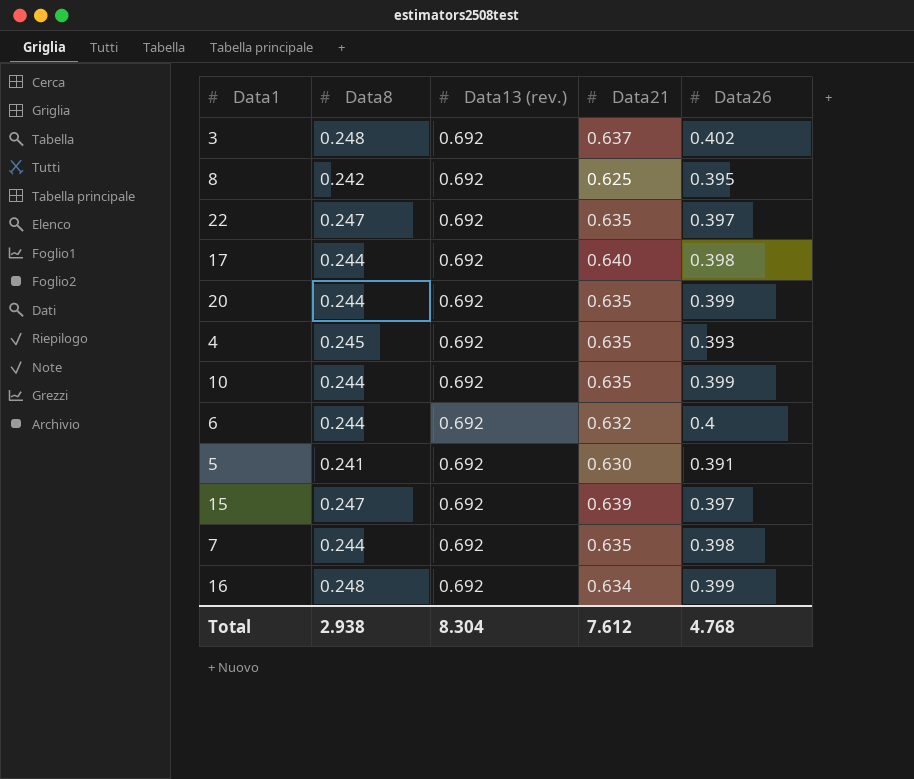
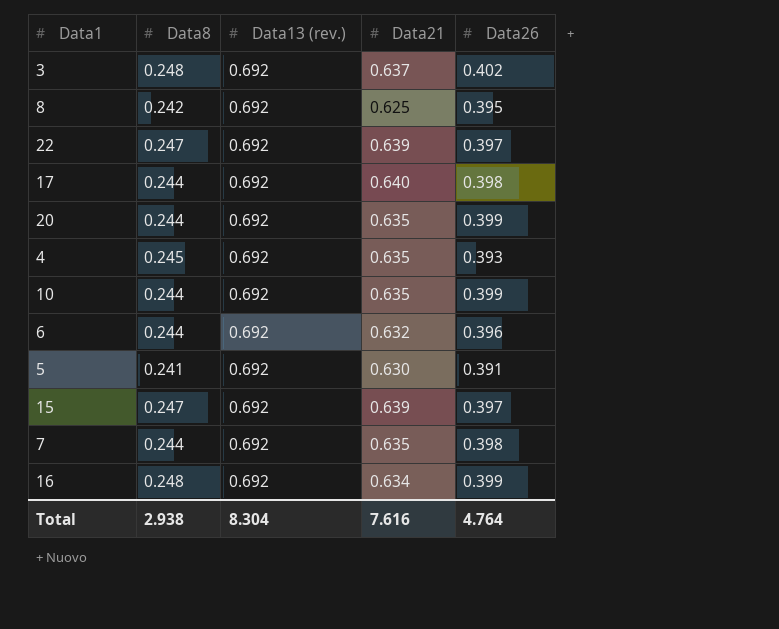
22 | Data21: 0.635 -> 0.639
6 | Data26: 0.4 -> 0.396
Total | Data21: 7.612 -> 7.616
Total | Data26: 4.768 -> 4.764

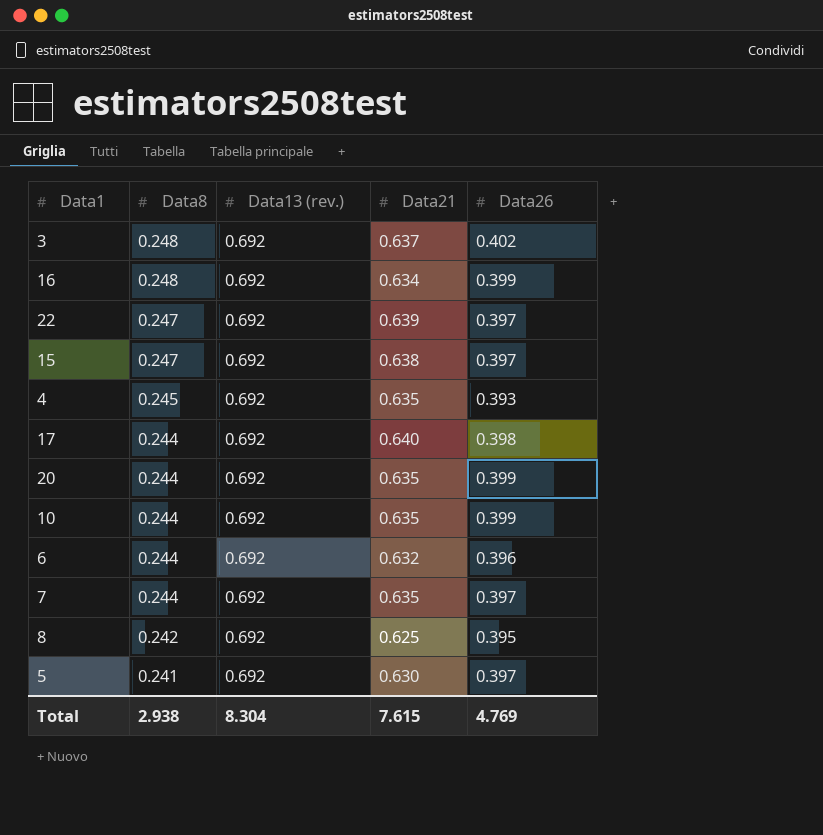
row order: none -> Data8 descending
15 | Data21: 0.639 -> 0.638
7 | Data26: 0.398 -> 0.397
5 | Data26: 0.391 -> 0.397
Total | Data21: 7.616 -> 7.615
Total | Data26: 4.764 -> 4.769

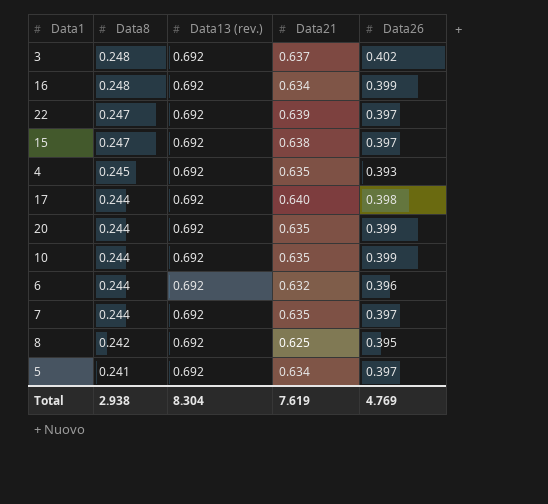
5 | Data21: 0.630 -> 0.634
Total | Data21: 7.615 -> 7.619

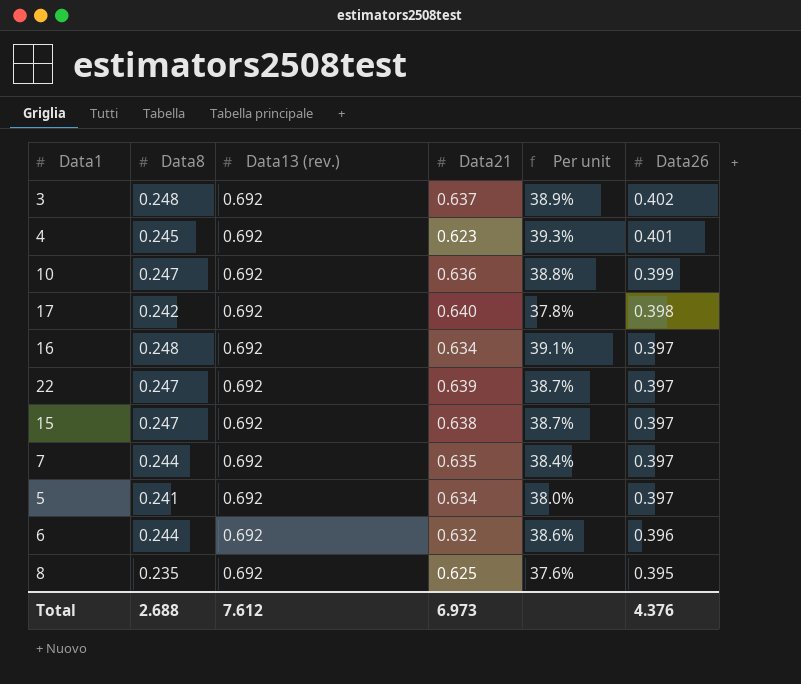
row order: Data8 descending -> Data26 descending
column Per unit | formula: none -> [Data8] / [Data21]
row 20: 0.244 | 0.692 | 0.635 | 0.399 -> none
4 | Data21: 0.635 -> 0.623
4 | Data26: 0.393 -> 0.401
10 | Data8: 0.244 -> 0.247
10 | Data21: 0.635 -> 0.636
17 | Data8: 0.244 -> 0.242
16 | Data26: 0.399 -> 0.397
8 | Data8: 0.242 -> 0.235
Total | Data8: 2.938 -> 2.688
Total | Data13 (rev.): 8.304 -> 7.612
Total | Data21: 7.619 -> 6.973
Total | Data26: 4.769 -> 4.376

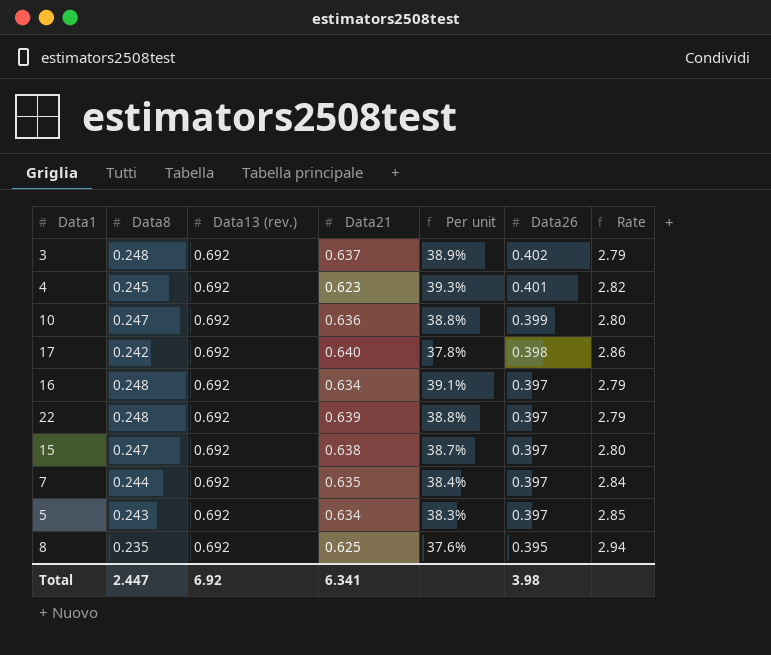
column Rate | formula: none -> [Data13 (rev.)] / [Data8]
row 6: 0.244 | 0.692 | 0.632 | 38.6% | 0.396 -> none
22 | Data8: 0.247 -> 0.248
22 | Per unit: 38.7% -> 38.8%
5 | Data8: 0.241 -> 0.243
5 | Per unit: 38.0% -> 38.3%
Total | Data8: 2.688 -> 2.447
Total | Data13 (rev.): 7.612 -> 6.92
Total | Data21: 6.973 -> 6.341
Total | Data26: 4.376 -> 3.98

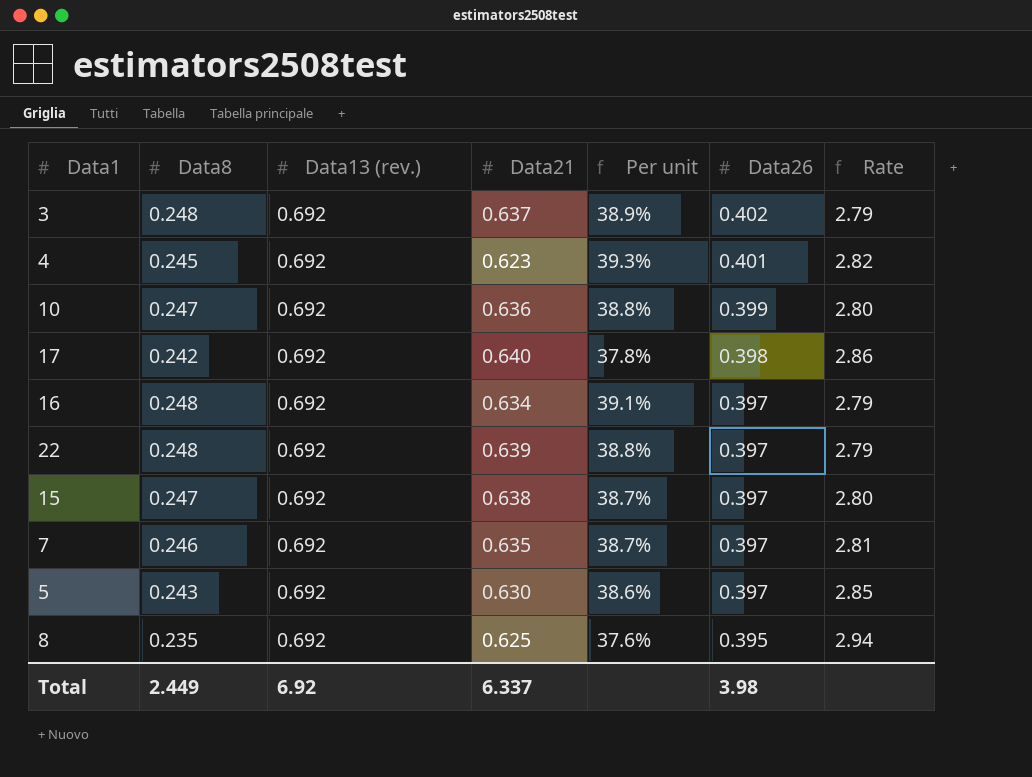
7 | Data8: 0.244 -> 0.246
7 | Per unit: 38.4% -> 38.7%
7 | Rate: 2.84 -> 2.81
5 | Data21: 0.634 -> 0.630
5 | Per unit: 38.3% -> 38.6%
Total | Data8: 2.447 -> 2.449
Total | Data21: 6.341 -> 6.337

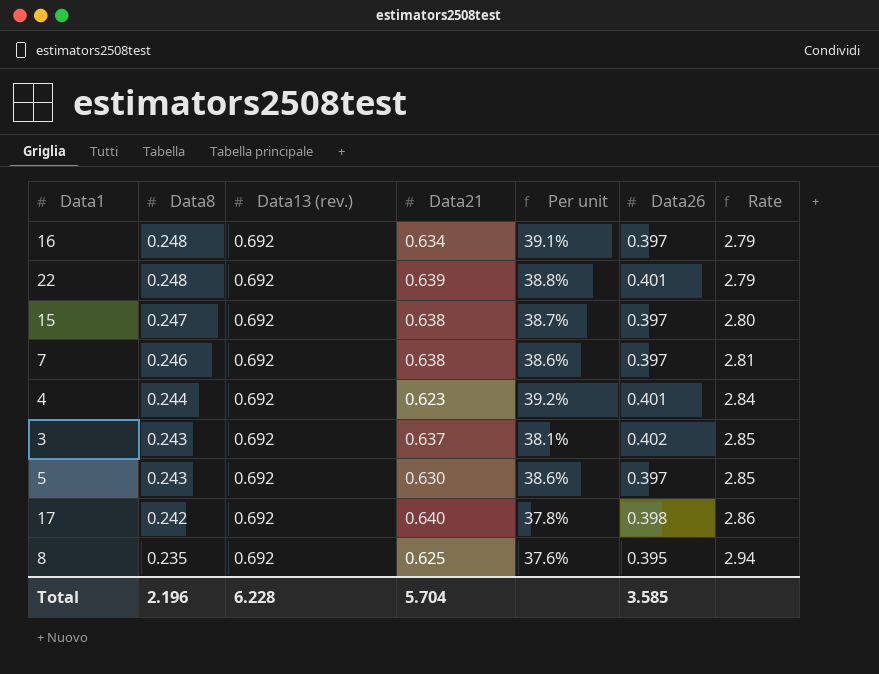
row order: Data26 descending -> Data8 descending
row 10: 0.247 | 0.692 | 0.636 | 38.8% | 0.399 | 2.80 -> none
22 | Data26: 0.397 -> 0.401
7 | Data21: 0.635 -> 0.638
7 | Per unit: 38.7% -> 38.6%
4 | Data8: 0.245 -> 0.244
4 | Per unit: 39.3% -> 39.2%
4 | Rate: 2.82 -> 2.84
3 | Data8: 0.248 -> 0.243
3 | Per unit: 38.9% -> 38.1%
3 | Rate: 2.79 -> 2.85
Total | Data8: 2.449 -> 2.196
Total | Data13 (rev.): 6.92 -> 6.228
Total | Data21: 6.337 -> 5.704
Total | Data26: 3.98 -> 3.585

